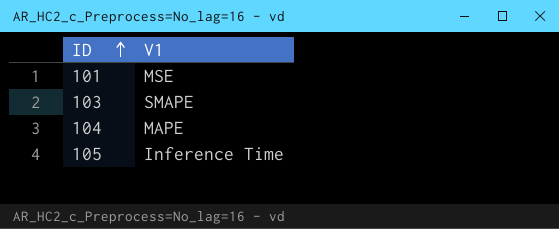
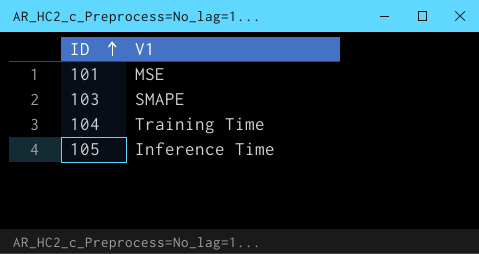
104 | V1: MAPE -> Training Time

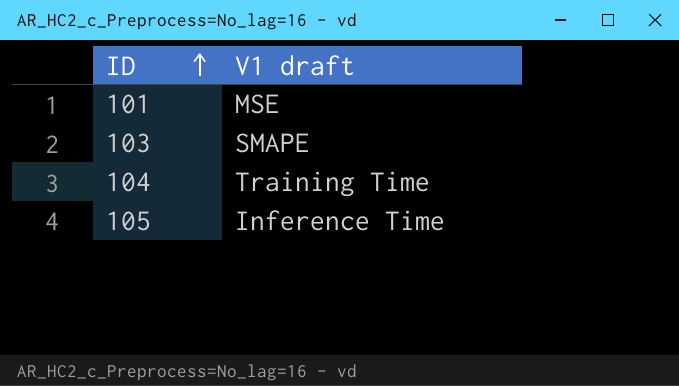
column name: V1 -> V1 draft

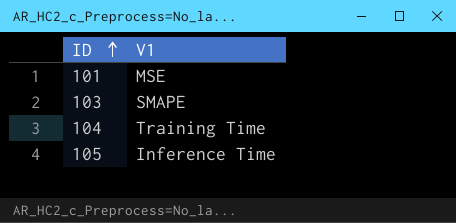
column name: V1 draft -> V1

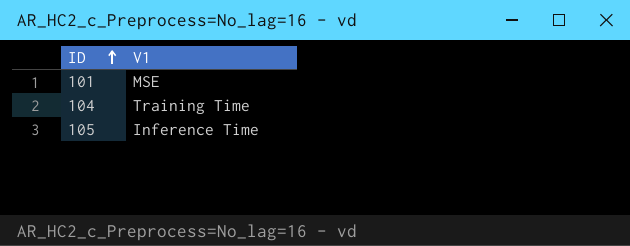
row 103: SMAPE -> none

